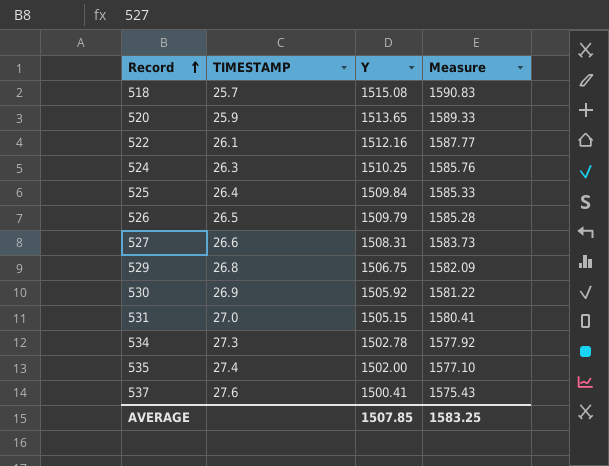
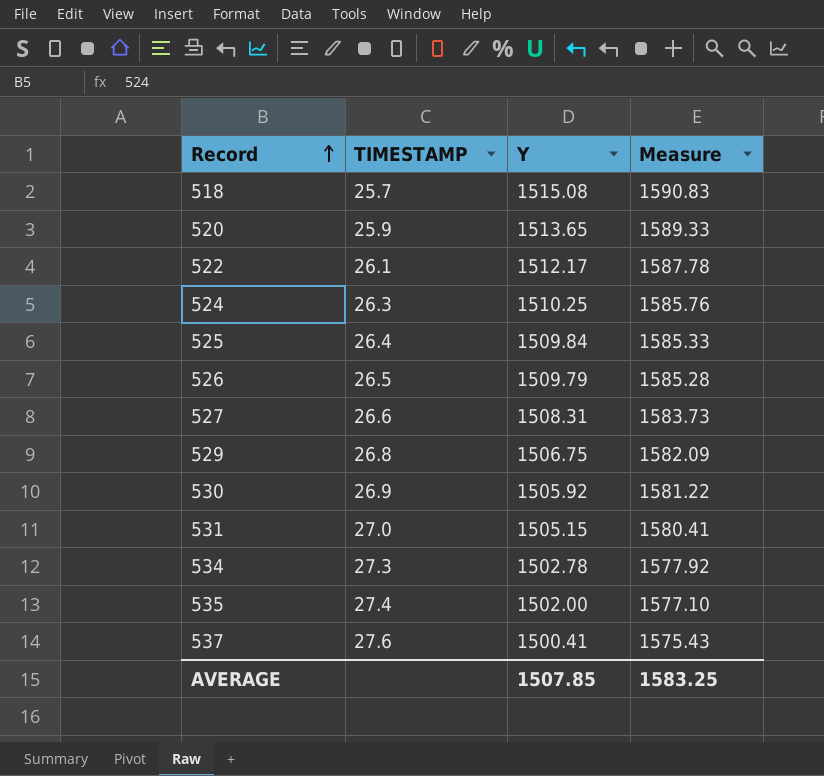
522 | Y: 1512.16 -> 1512.17
522 | Measure: 1587.77 -> 1587.78

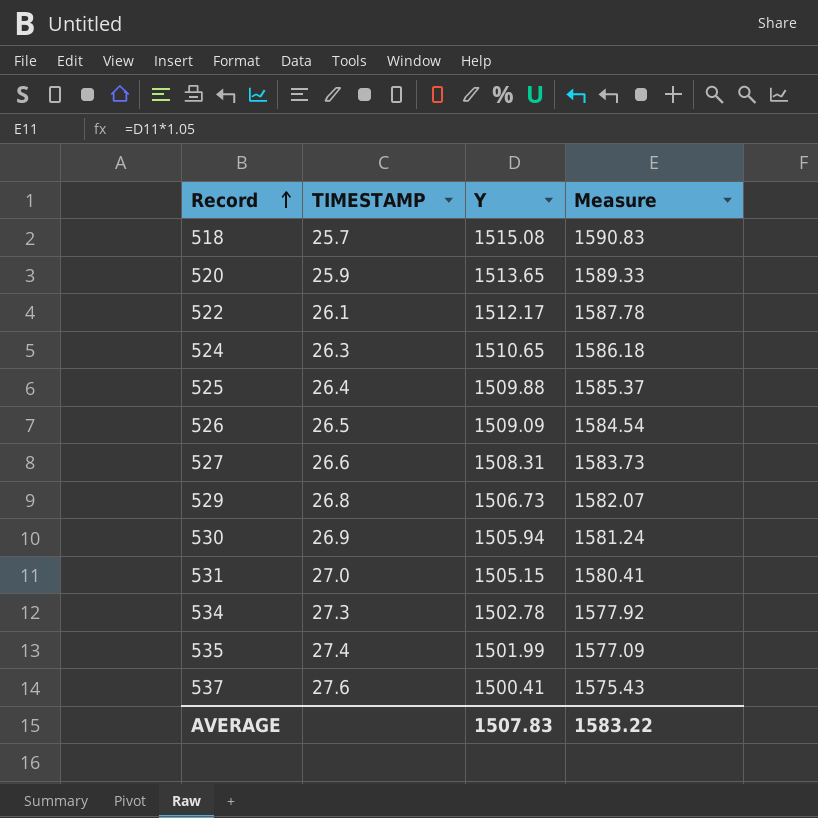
524 | Y: 1510.25 -> 1510.65
524 | Measure: 1585.76 -> 1586.18
525 | Y: 1509.84 -> 1509.88
525 | Measure: 1585.33 -> 1585.37
526 | Y: 1509.79 -> 1509.09
526 | Measure: 1585.28 -> 1584.54
529 | Y: 1506.75 -> 1506.73
529 | Measure: 1582.09 -> 1582.07
530 | Y: 1505.92 -> 1505.94
530 | Measure: 1581.22 -> 1581.24
535 | Y: 1502.00 -> 1501.99
535 | Measure: 1577.10 -> 1577.09
AVERAGE | Y: 1507.85 -> 1507.83
AVERAGE | Measure: 1583.25 -> 1583.22

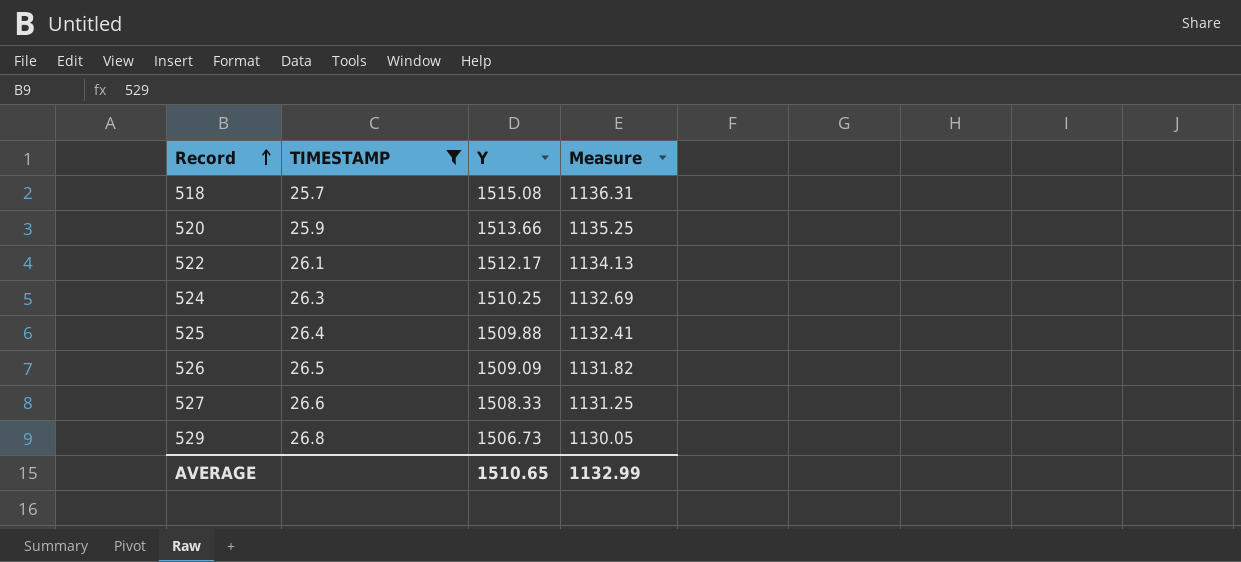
filter: none -> TIMESTAMP <= 26.8
column Measure | formula: [Y] * 1.05 -> [Y] * 0.75
520 | Y: 1513.65 -> 1513.66
524 | Y: 1510.65 -> 1510.25
527 | Y: 1508.31 -> 1508.33
AVERAGE | Y: 1507.83 -> 1510.65
AVERAGE | Measure: 1583.22 -> 1132.99

